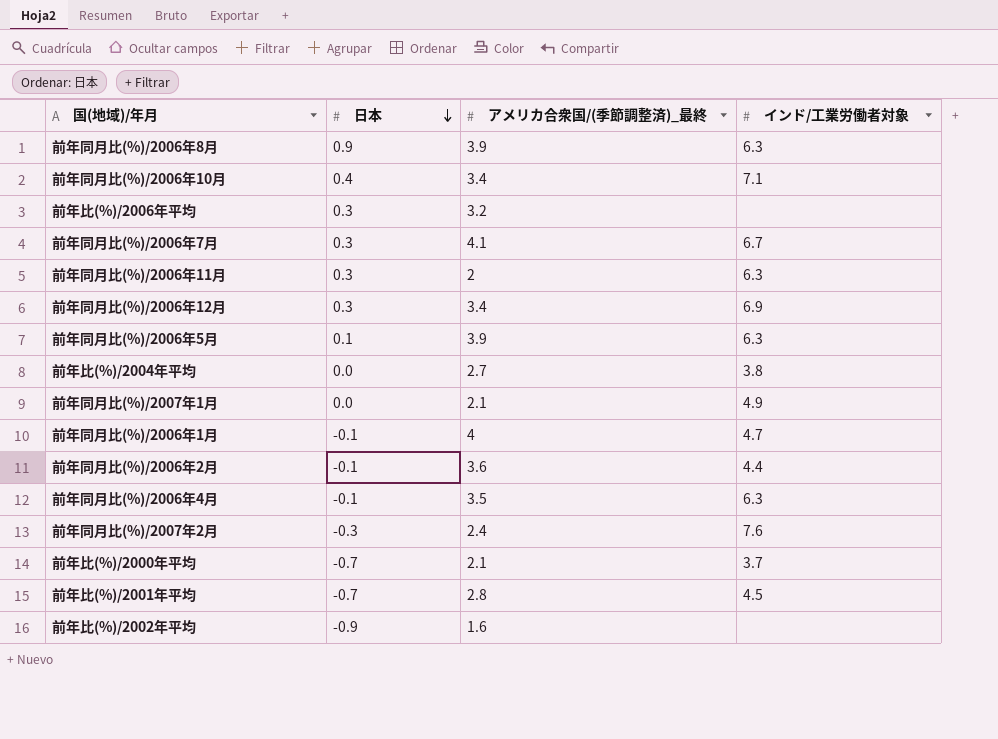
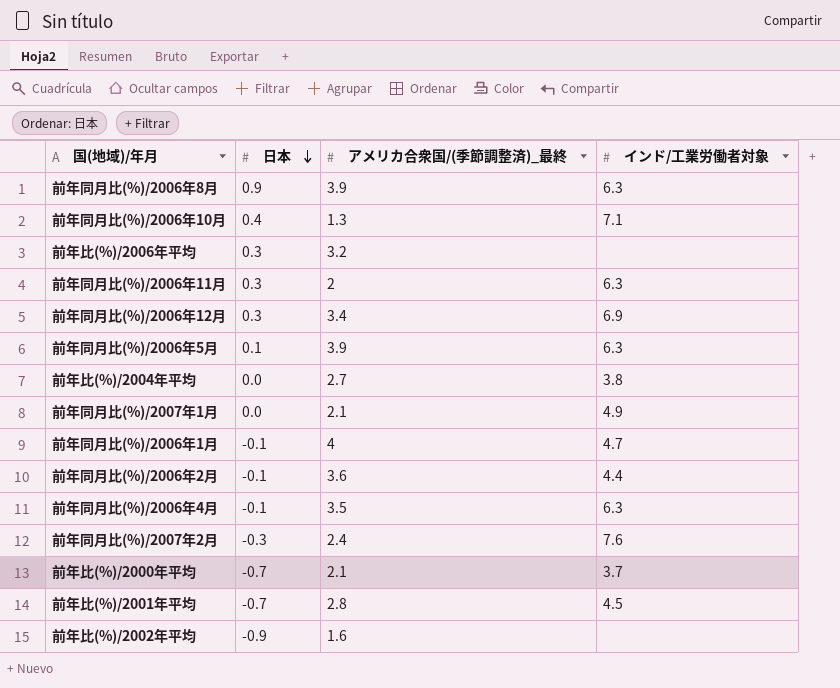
row 前年同月比(%)/2006年7月: 0.3 | 4.1 | 6.7 -> none
前年同月比(%)/2006年10月 | アメリカ合衆国/(季節調整済)_最終: 3.4 -> 1.3

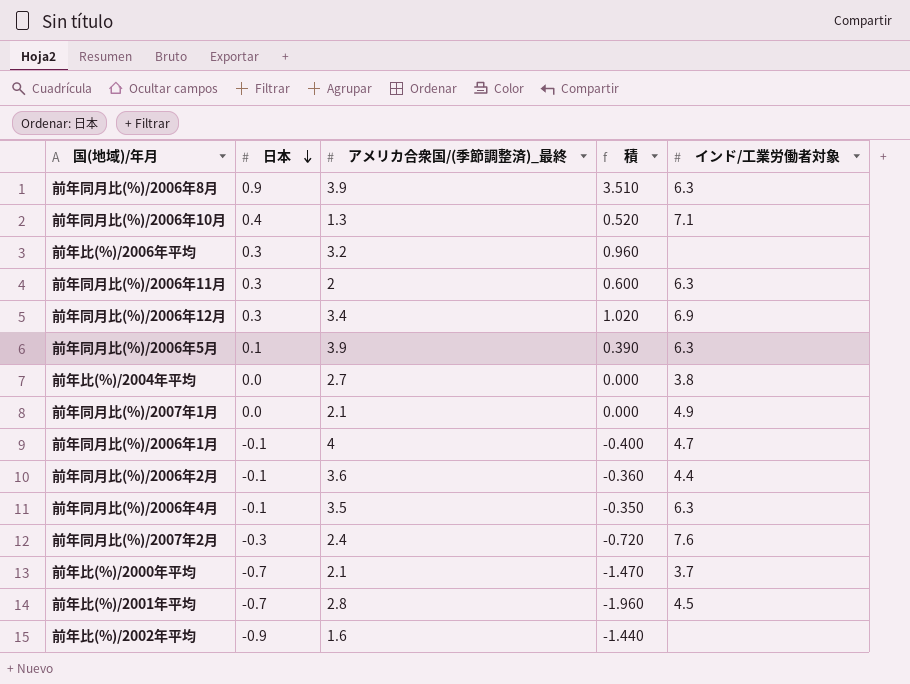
column 積 | formula: none -> [日本] * [アメリカ合衆国/(季節調整済)_最終]

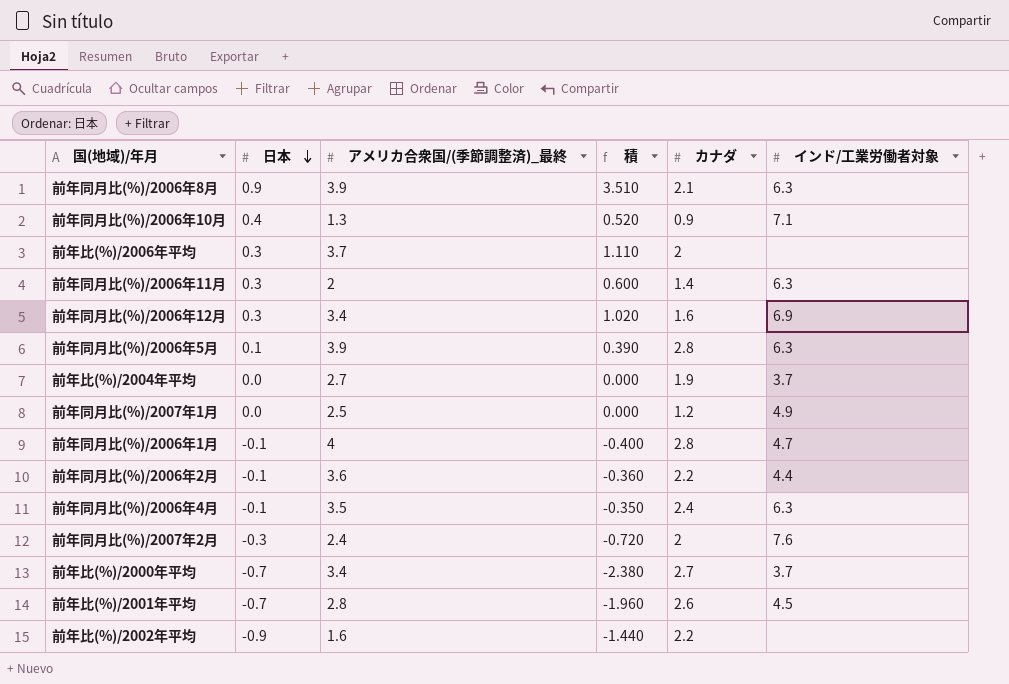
column カナダ | position: none -> 5
前年比(%)/2006年平均 | アメリカ合衆国/(季節調整済)_最終: 3.2 -> 3.7
前年比(%)/2006年平均 | 積: 0.960 -> 1.110
前年比(%)/2004年平均 | インド/工業労働者対象: 3.8 -> 3.7
前年同月比(%)/2007年1月 | アメリカ合衆国/(季節調整済)_最終: 2.1 -> 2.5
前年比(%)/2000年平均 | アメリカ合衆国/(季節調整済)_最終: 2.1 -> 3.4
前年比(%)/2000年平均 | 積: -1.470 -> -2.380

